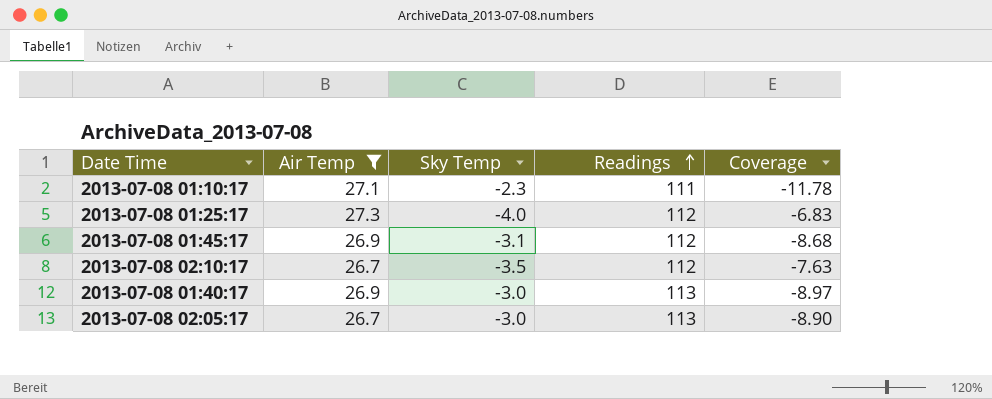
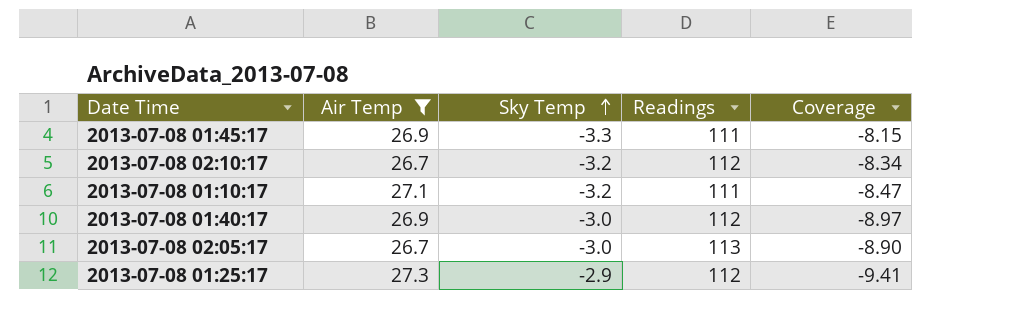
row order: Readings ascending -> Sky Temp ascending
2013-07-08 01:45:17 | Sky Temp: -3.1 -> -3.3
2013-07-08 01:45:17 | Readings: 112 -> 111
2013-07-08 01:45:17 | Coverage: -8.68 -> -8.15
2013-07-08 02:10:17 | Sky Temp: -3.5 -> -3.2
2013-07-08 02:10:17 | Coverage: -7.63 -> -8.34
2013-07-08 01:10:17 | Sky Temp: -2.3 -> -3.2
2013-07-08 01:10:17 | Coverage: -11.78 -> -8.47
2013-07-08 01:40:17 | Readings: 113 -> 112
2013-07-08 01:25:17 | Sky Temp: -4.0 -> -2.9
2013-07-08 01:25:17 | Coverage: -6.83 -> -9.41

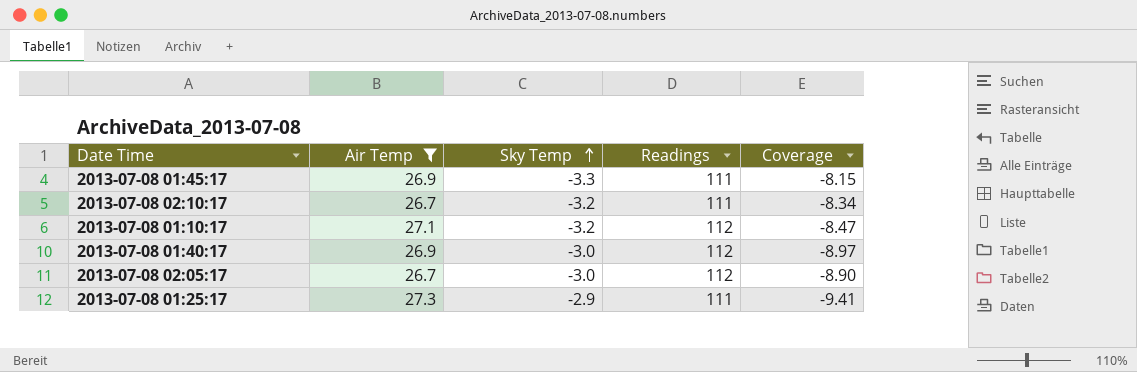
2013-07-08 02:10:17 | Readings: 112 -> 111
2013-07-08 01:10:17 | Readings: 111 -> 112
2013-07-08 02:05:17 | Readings: 113 -> 112
2013-07-08 01:25:17 | Readings: 112 -> 111

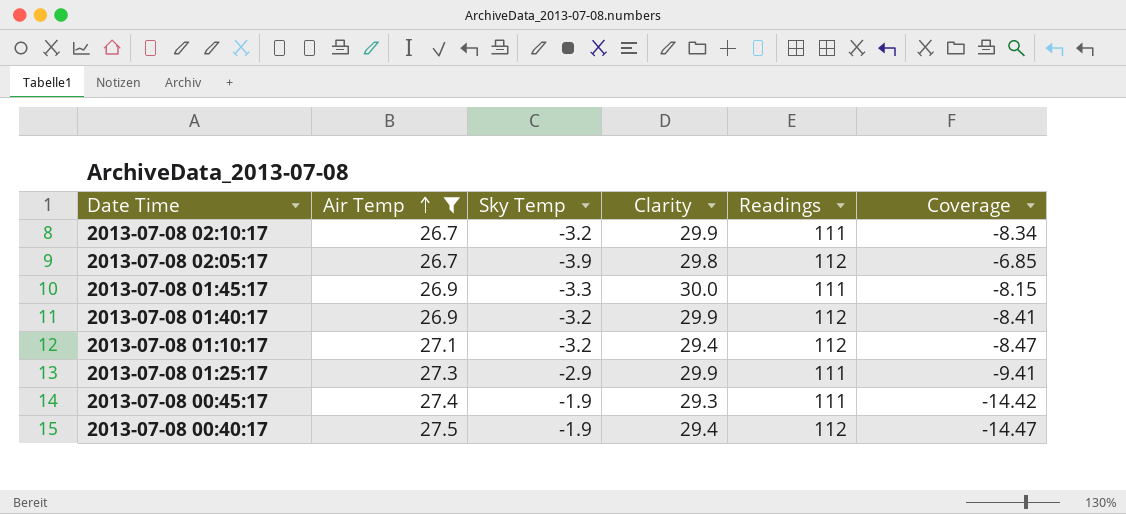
row order: Sky Temp ascending -> Air Temp ascending
column Clarity | position: none -> 4
2013-07-08 02:05:17 | Sky Temp: -3.0 -> -3.9
2013-07-08 02:05:17 | Coverage: -8.90 -> -6.85
2013-07-08 01:40:17 | Sky Temp: -3.0 -> -3.2
2013-07-08 01:40:17 | Coverage: -8.97 -> -8.41
row 2013-07-08 00:45:17: none -> 27.4 | -1.9 | 29.3 | 111 | -14.42
row 2013-07-08 00:40:17: none -> 27.5 | -1.9 | 29.4 | 112 | -14.47

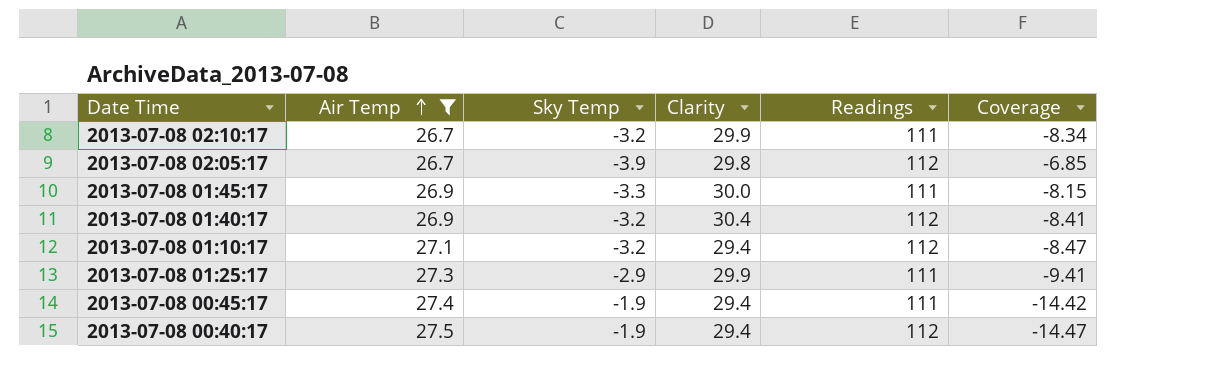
2013-07-08 01:40:17 | Clarity: 29.9 -> 30.4
2013-07-08 00:45:17 | Clarity: 29.3 -> 29.4

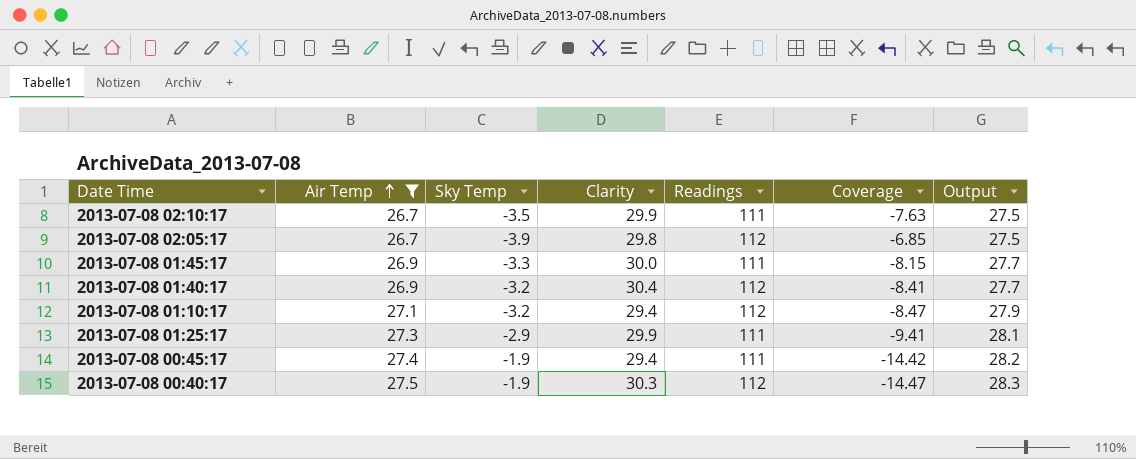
column Output | formula: none -> [Air Temp] * 1.03
2013-07-08 02:10:17 | Sky Temp: -3.2 -> -3.5
2013-07-08 02:10:17 | Coverage: -8.34 -> -7.63
2013-07-08 00:40:17 | Clarity: 29.4 -> 30.3

